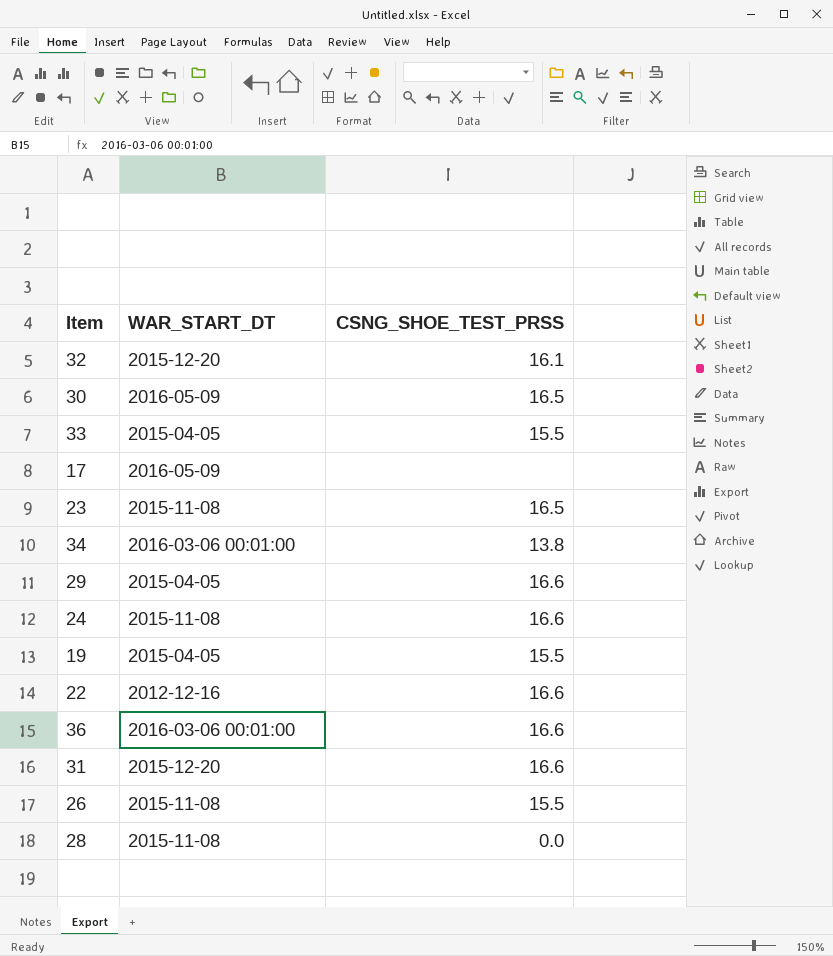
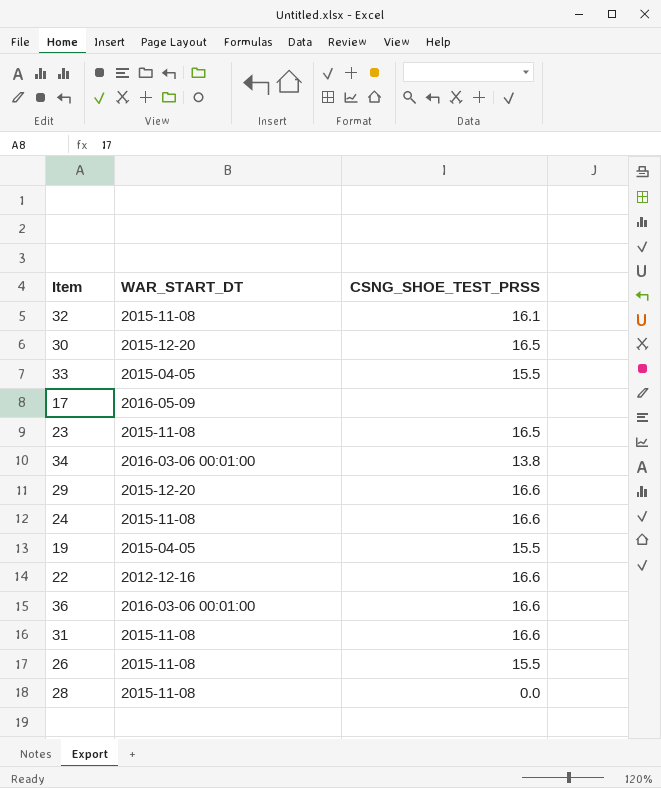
32 | WAR_START_DT: 2015-12-20 -> 2015-11-08
30 | WAR_START_DT: 2016-05-09 -> 2015-12-20
29 | WAR_START_DT: 2015-04-05 -> 2015-12-20
31 | WAR_START_DT: 2015-12-20 -> 2015-11-08

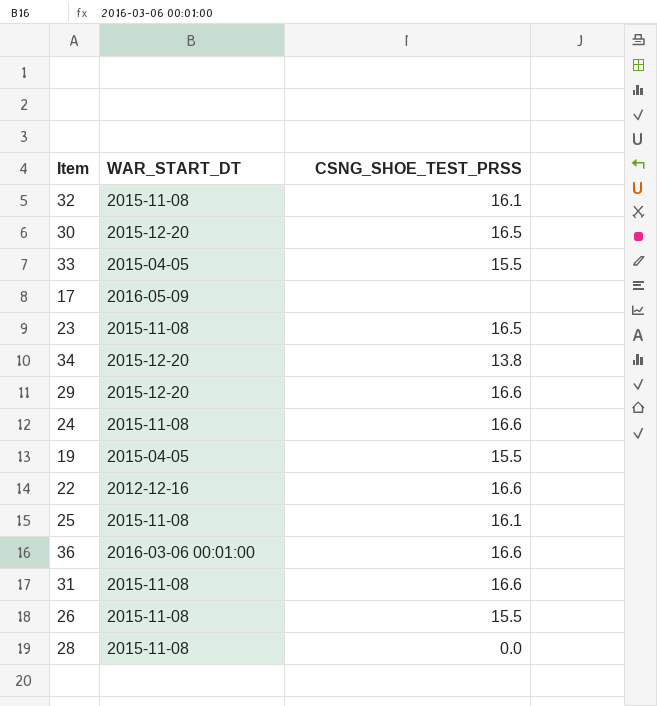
34 | WAR_START_DT: 2016-03-06 00:01:00 -> 2015-12-20
row 25: none -> 2015-11-08 | 16.1

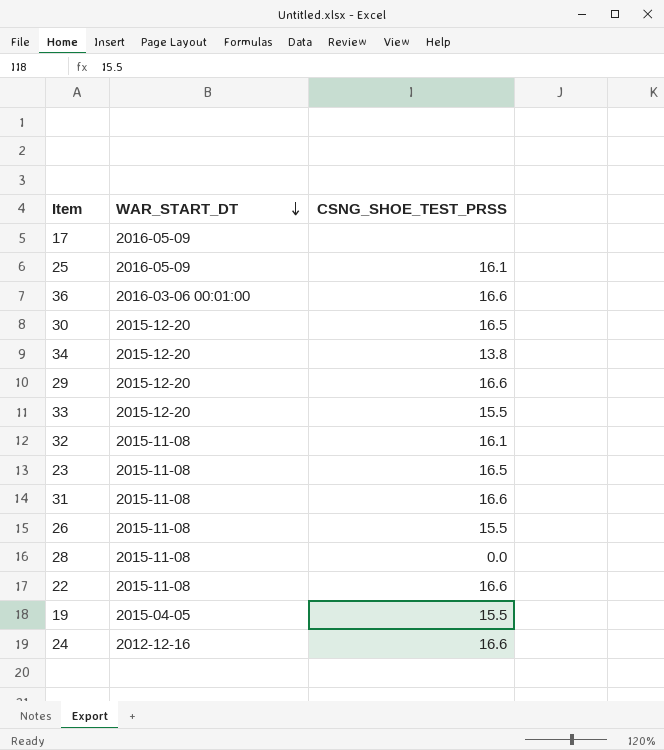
row order: none -> WAR_START_DT descending
25 | WAR_START_DT: 2015-11-08 -> 2016-05-09
33 | WAR_START_DT: 2015-04-05 -> 2015-12-20
22 | WAR_START_DT: 2012-12-16 -> 2015-11-08
24 | WAR_START_DT: 2015-11-08 -> 2012-12-16

